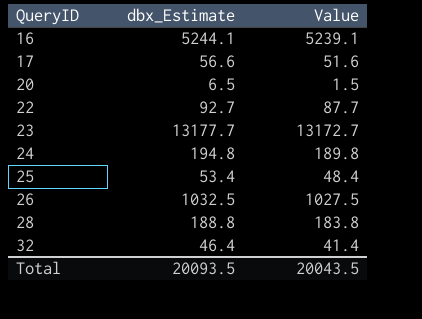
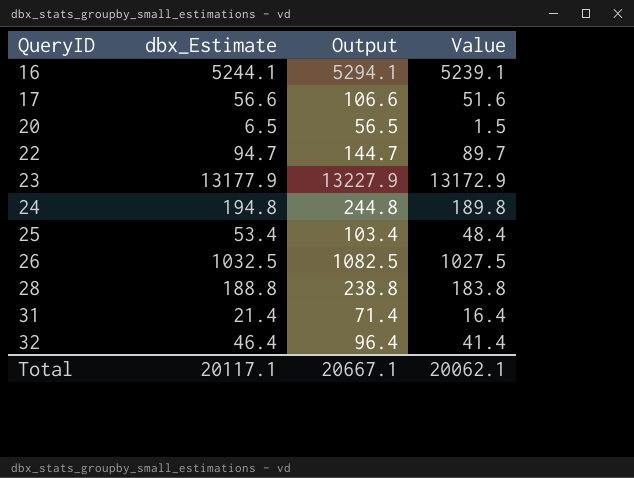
column Output | formula: none -> [dbx_Estimate] + 50
22 | dbx_Estimate: 92.7 -> 94.7
22 | Value: 87.7 -> 89.7
23 | dbx_Estimate: 13177.7 -> 13177.9
23 | Value: 13172.7 -> 13172.9
row 31: none -> 21.4 | 71.4 | 16.4
Total | dbx_Estimate: 20093.5 -> 20117.1
Total | Value: 20043.5 -> 20062.1

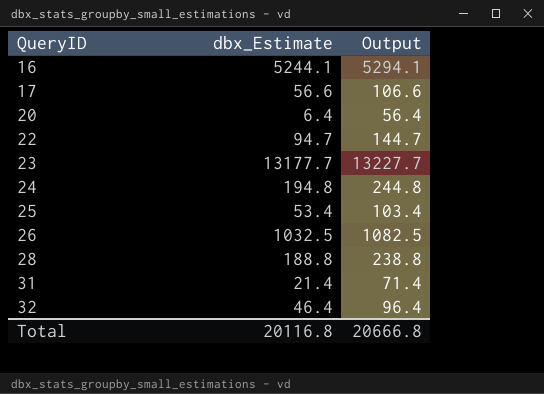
column Value | formula: [dbx_Estimate] - 5 -> none
20 | dbx_Estimate: 6.5 -> 6.4
20 | Output: 56.5 -> 56.4
23 | dbx_Estimate: 13177.9 -> 13177.7
23 | Output: 13227.9 -> 13227.7
Total | dbx_Estimate: 20117.1 -> 20116.8
Total | Output: 20667.1 -> 20666.8

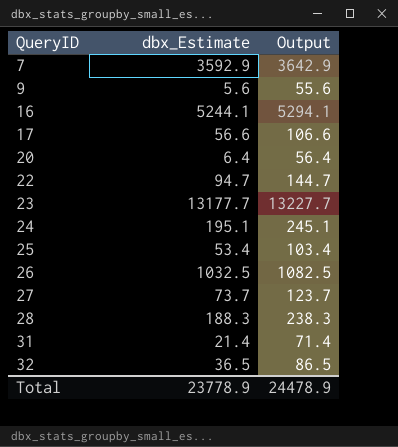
row 7: none -> 3592.9 | 3642.9
row 9: none -> 5.6 | 55.6
24 | dbx_Estimate: 194.8 -> 195.1
24 | Output: 244.8 -> 245.1
row 27: none -> 73.7 | 123.7
28 | dbx_Estimate: 188.8 -> 188.3
28 | Output: 238.8 -> 238.3
32 | dbx_Estimate: 46.4 -> 36.5
32 | Output: 96.4 -> 86.5
Total | dbx_Estimate: 20116.8 -> 23778.9
Total | Output: 20666.8 -> 24478.9

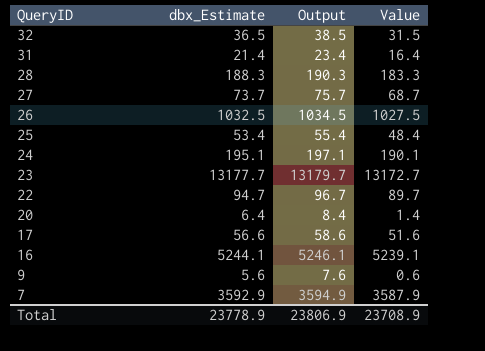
row order: QueryID ascending -> QueryID descending
column Output | formula: [dbx_Estimate] + 50 -> [dbx_Estimate] + 2
column Value | formula: none -> [dbx_Estimate] - 5
Total | Output: 24478.9 -> 23806.9

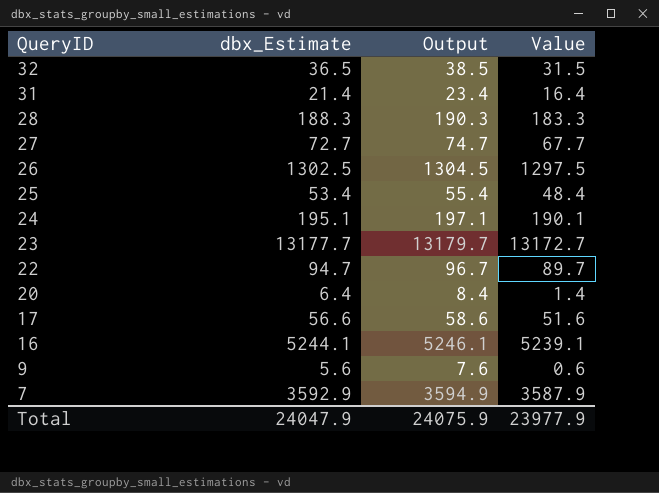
27 | dbx_Estimate: 73.7 -> 72.7
27 | Output: 75.7 -> 74.7
27 | Value: 68.7 -> 67.7
26 | dbx_Estimate: 1032.5 -> 1302.5
26 | Output: 1034.5 -> 1304.5
26 | Value: 1027.5 -> 1297.5
Total | dbx_Estimate: 23778.9 -> 24047.9
Total | Output: 23806.9 -> 24075.9
Total | Value: 23708.9 -> 23977.9

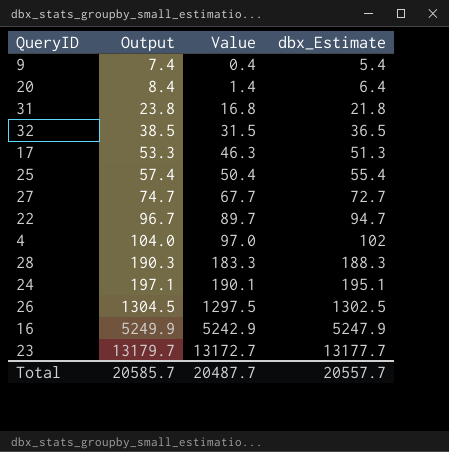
row order: QueryID descending -> Output ascending
column dbx_Estimate | position: 2 -> 4
row 7: 3592.9 | 3594.9 | 3587.9 -> none
9 | Output: 7.6 -> 7.4
9 | Value: 0.6 -> 0.4
9 | dbx_Estimate: 5.6 -> 5.4
31 | Output: 23.4 -> 23.8
31 | Value: 16.4 -> 16.8
31 | dbx_Estimate: 21.4 -> 21.8
17 | Output: 58.6 -> 53.3
17 | Value: 51.6 -> 46.3
17 | dbx_Estimate: 56.6 -> 51.3
25 | Output: 55.4 -> 57.4
25 | Value: 48.4 -> 50.4
25 | dbx_Estimate: 53.4 -> 55.4
row 4: none -> 104.0 | 97.0 | 102
16 | Output: 5246.1 -> 5249.9
16 | Value: 5239.1 -> 5242.9
16 | dbx_Estimate: 5244.1 -> 5247.9
Total | Output: 24075.9 -> 20585.7
Total | Value: 23977.9 -> 20487.7
Total | dbx_Estimate: 24047.9 -> 20557.7

